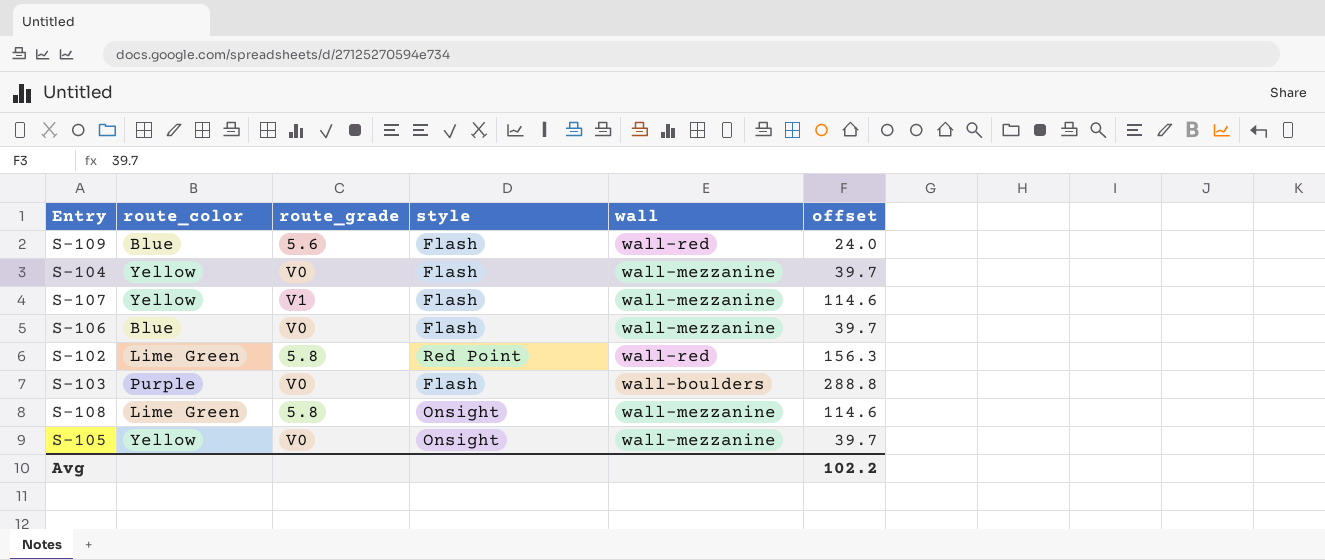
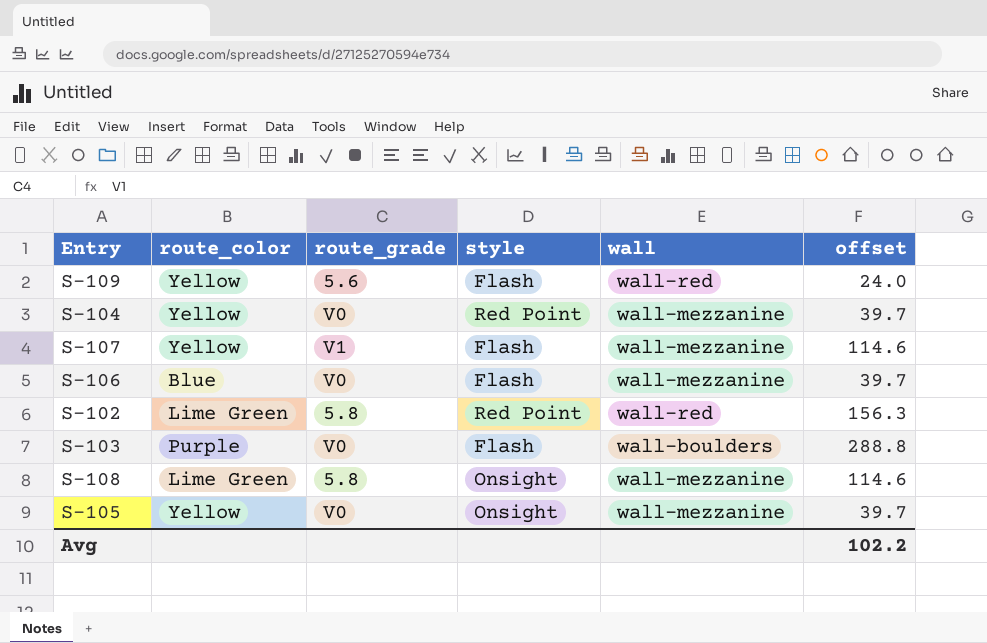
S-109 | route_color: Blue -> Yellow
S-104 | style: Flash -> Red Point

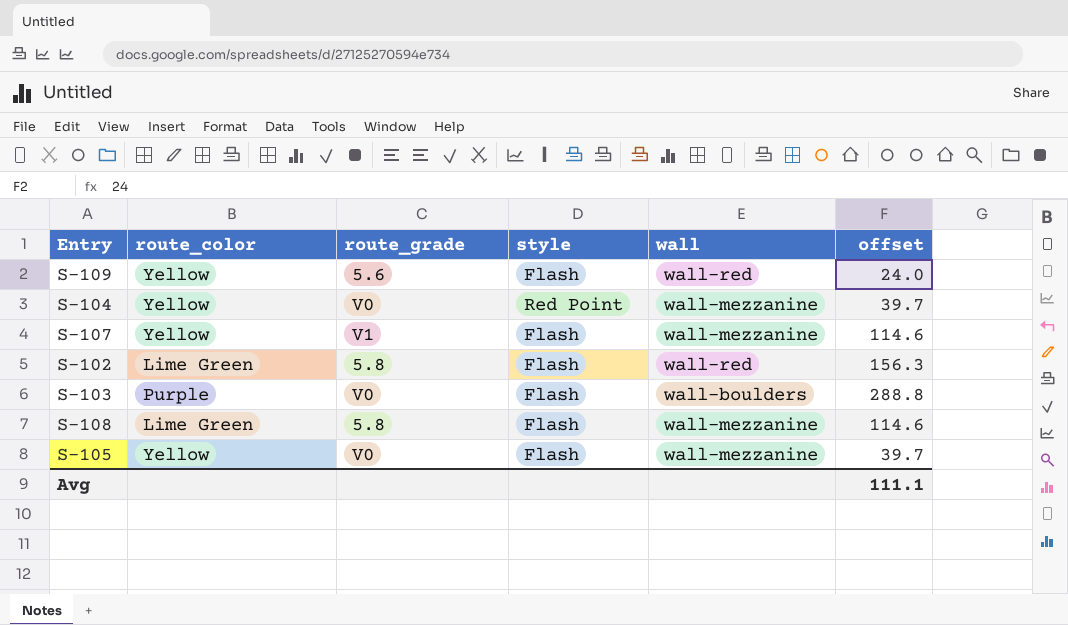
row S-106: Blue | V0 | Flash | wall-mezzanine | 39.7 -> none
S-102 | style: Red Point -> Flash
S-108 | style: Onsight -> Flash
S-105 | style: Onsight -> Flash
Avg | offset: 102.2 -> 111.1

